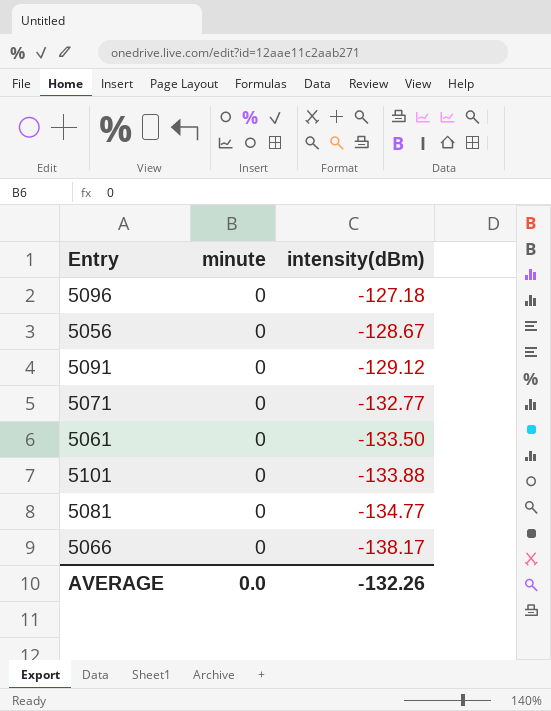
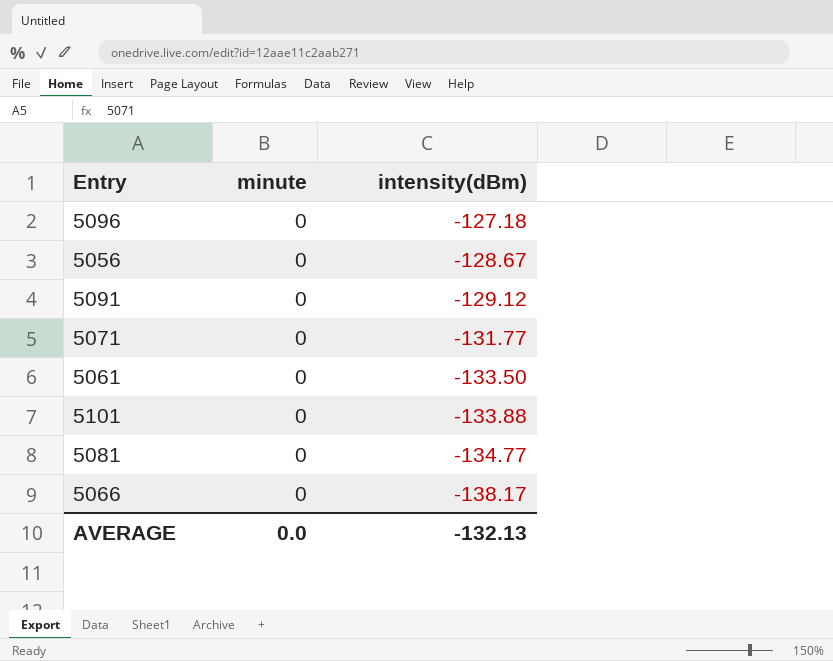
5071 | intensity(dBm): -132.77 -> -131.77
AVERAGE | intensity(dBm): -132.26 -> -132.13

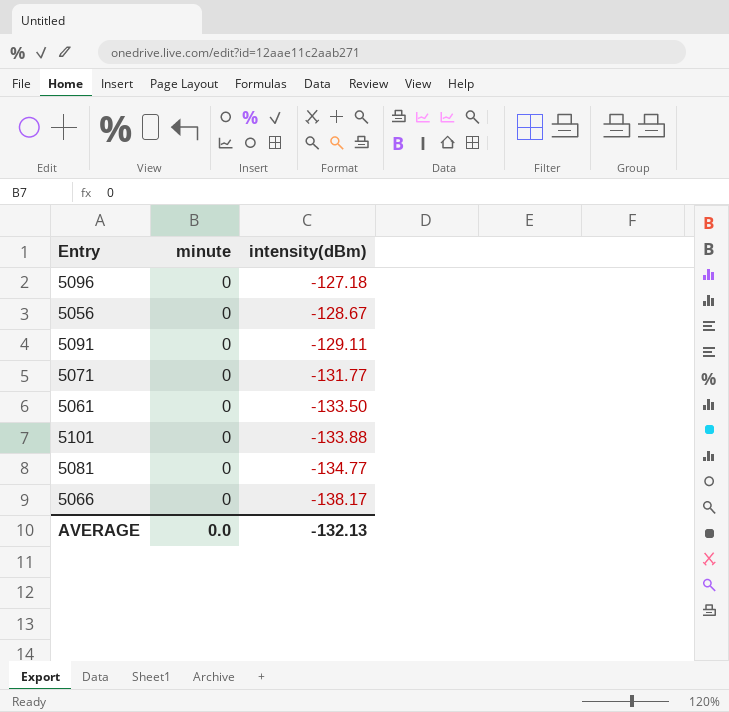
5091 | intensity(dBm): -129.12 -> -129.11

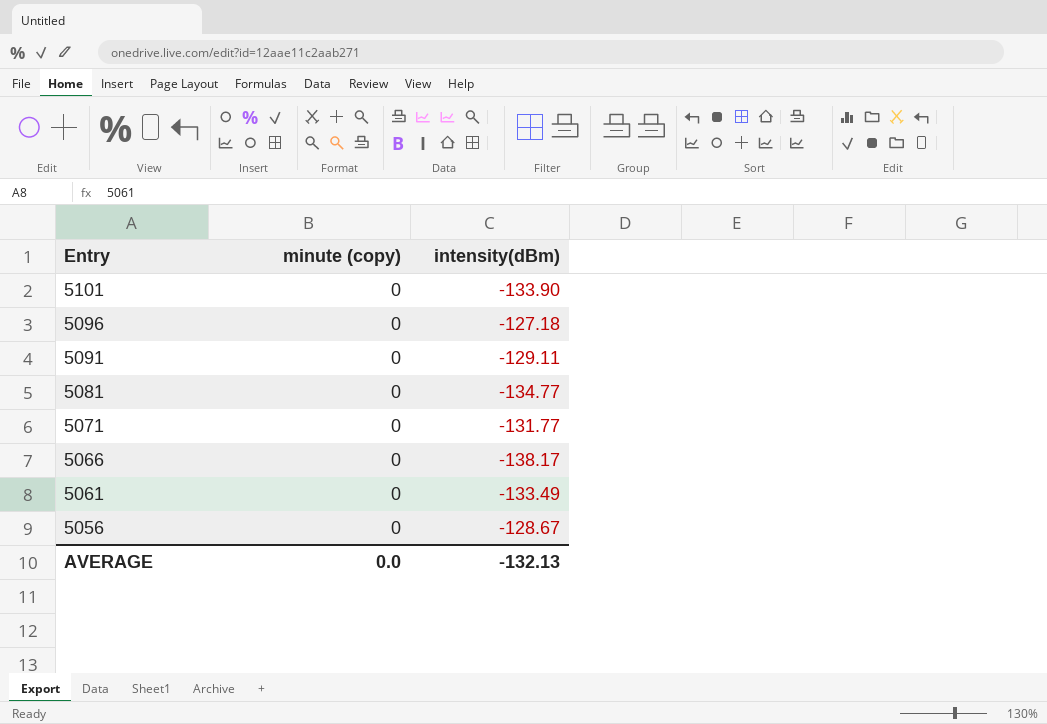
row order: intensity(dBm) descending -> Entry descending
column name: minute -> minute (copy)
5101 | intensity(dBm): -133.88 -> -133.90
5061 | intensity(dBm): -133.50 -> -133.49

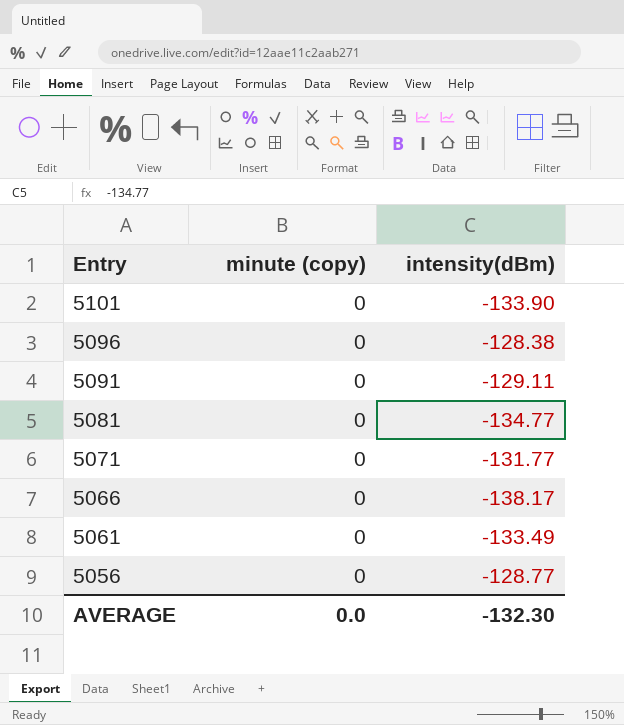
5096 | intensity(dBm): -127.18 -> -128.38
5056 | intensity(dBm): -128.67 -> -128.77
AVERAGE | intensity(dBm): -132.13 -> -132.30

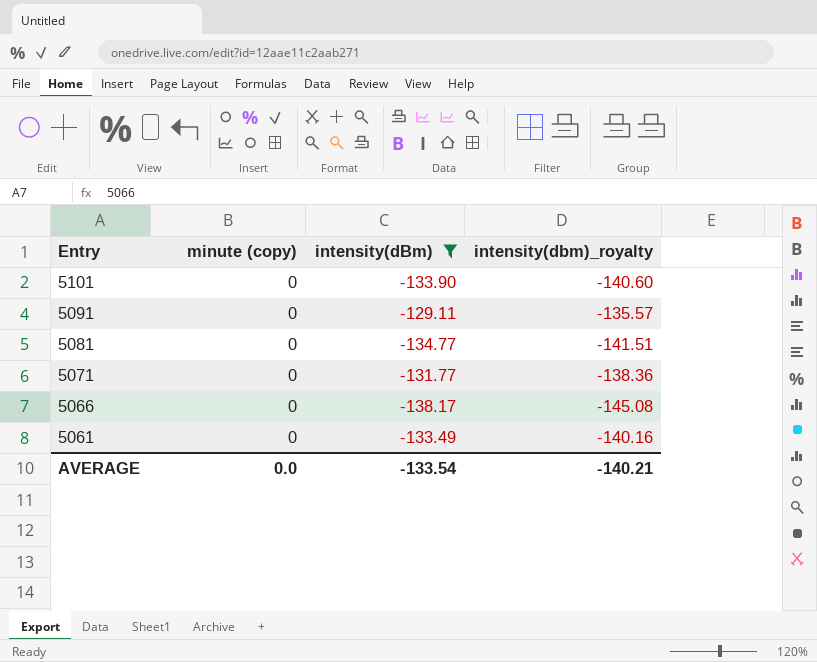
filter: none -> intensity(dBm) <= -129.11
column intensity(dbm)_royalty | formula: none -> [intensity(dBm)] * 1.05
AVERAGE | intensity(dBm): -132.30 -> -133.54

